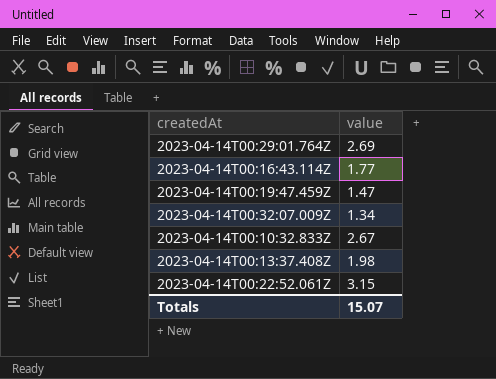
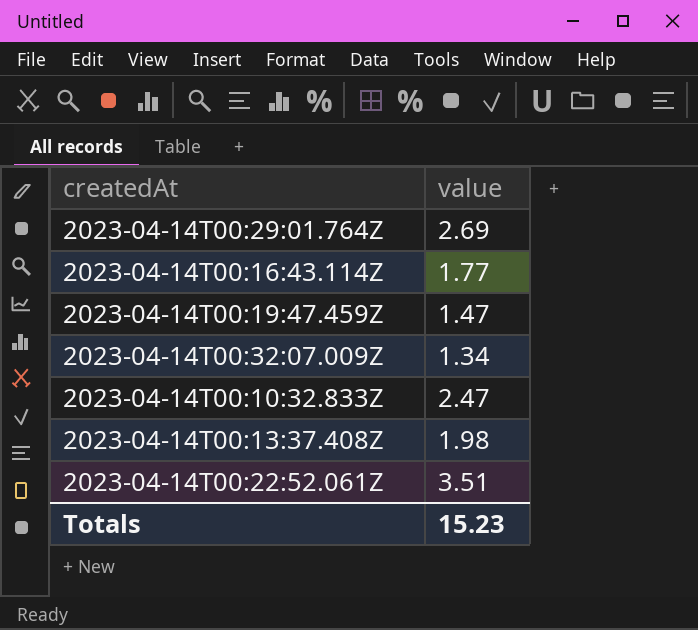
2023-04-14T00:10:32.833Z | value: 2.67 -> 2.47
2023-04-14T00:22:52.061Z | value: 3.15 -> 3.51
Totals | value: 15.07 -> 15.23

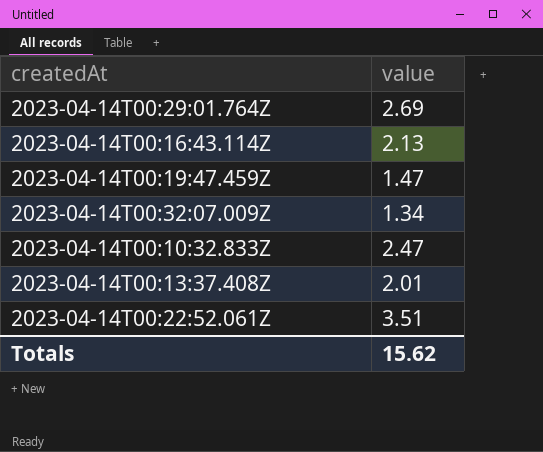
2023-04-14T00:16:43.114Z | value: 1.77 -> 2.13
2023-04-14T00:13:37.408Z | value: 1.98 -> 2.01
Totals | value: 15.23 -> 15.62

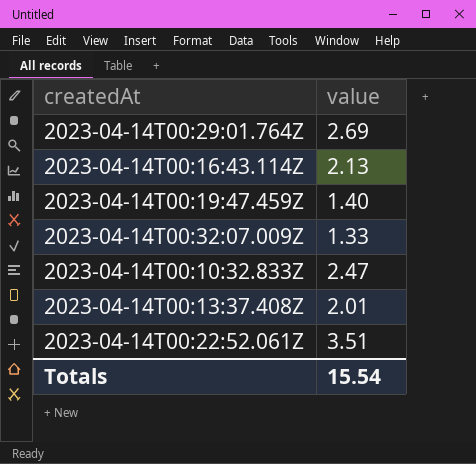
2023-04-14T00:19:47.459Z | value: 1.47 -> 1.40
2023-04-14T00:32:07.009Z | value: 1.34 -> 1.33
Totals | value: 15.62 -> 15.54

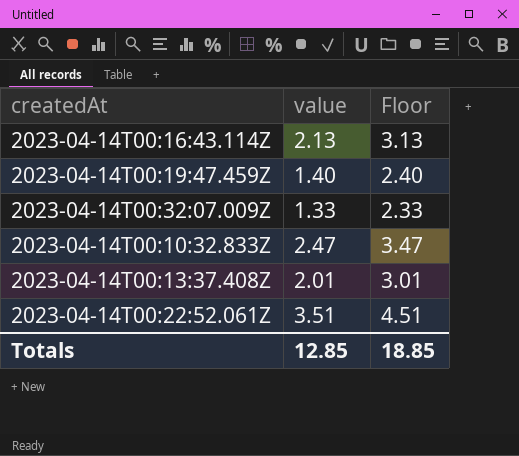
column Floor | formula: none -> [value] + 1
row 2023-04-14T00:29:01.764Z: 2.69 -> none
Totals | value: 15.54 -> 12.85

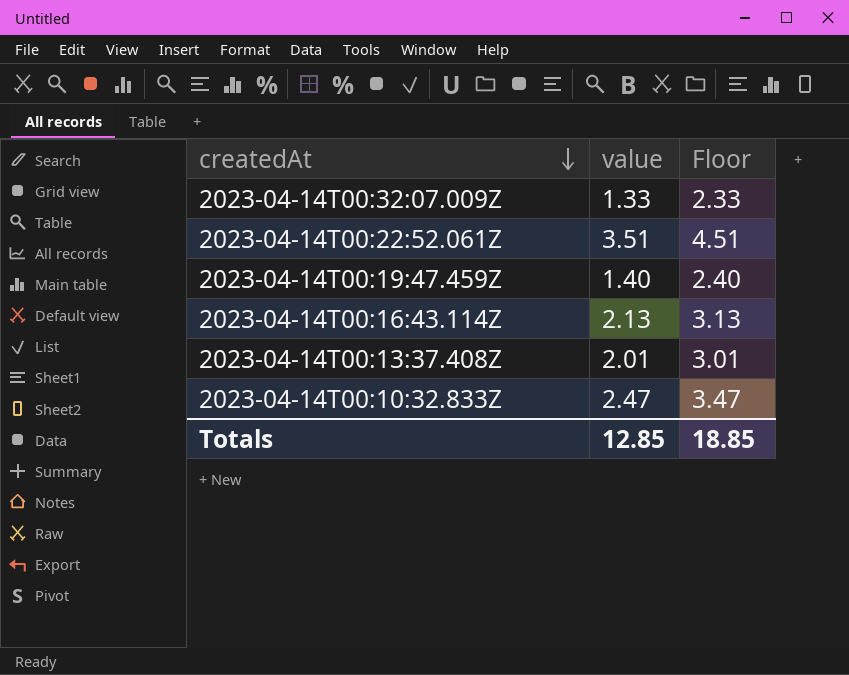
row order: none -> createdAt descending

